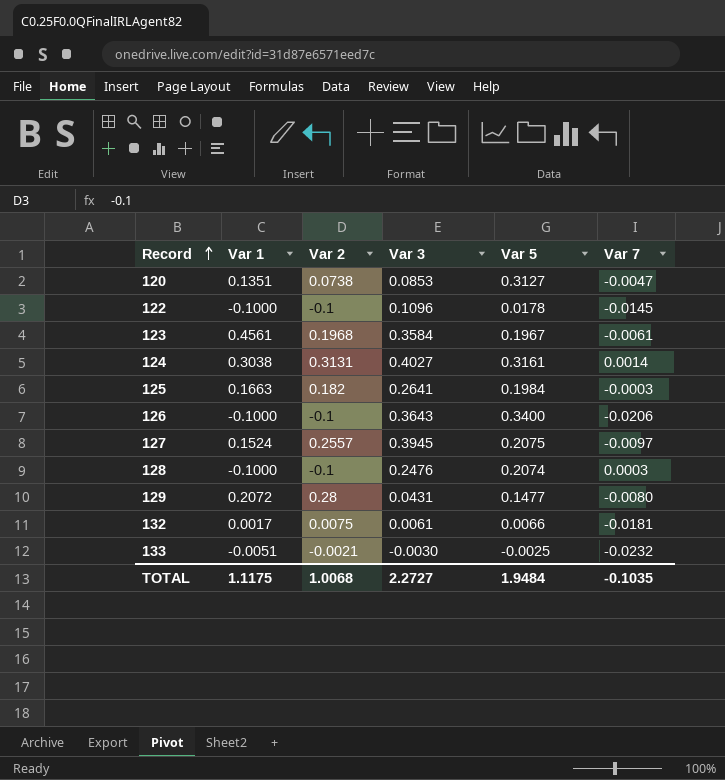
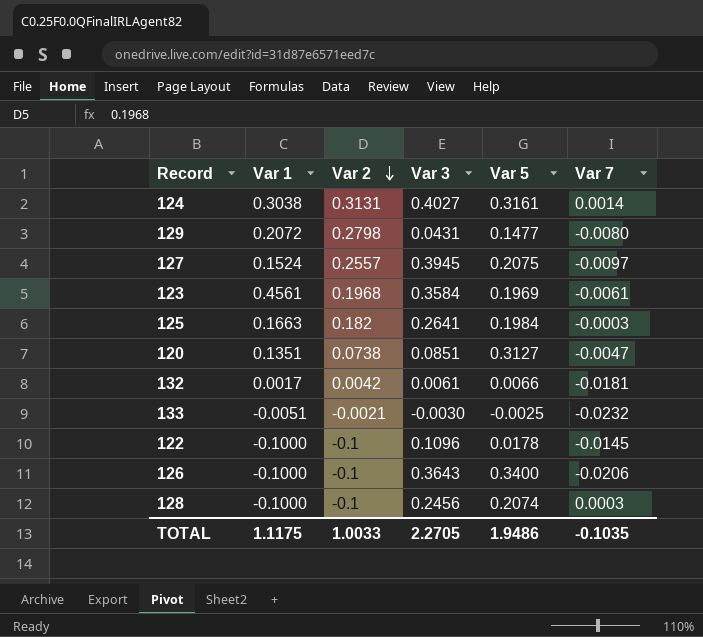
row order: Record ascending -> Var 2 descending
129 | Var 2: 0.28 -> 0.2798
123 | Var 5: 0.1967 -> 0.1969
120 | Var 3: 0.0853 -> 0.0851
132 | Var 2: 0.0075 -> 0.0042
128 | Var 3: 0.2476 -> 0.2456
TOTAL | Var 2: 1.0068 -> 1.0033
TOTAL | Var 3: 2.2727 -> 2.2705
TOTAL | Var 5: 1.9484 -> 1.9486

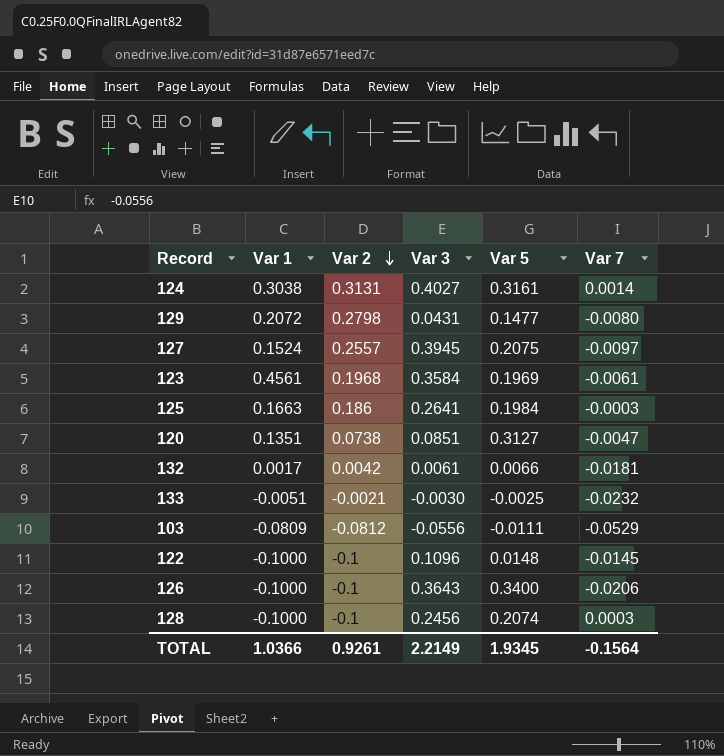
125 | Var 2: 0.182 -> 0.186
row 103: none -> -0.0809 | -0.0812 | -0.0556 | -0.0111 | -0.0529
122 | Var 5: 0.0178 -> 0.0148
TOTAL | Var 1: 1.1175 -> 1.0366
TOTAL | Var 2: 1.0033 -> 0.9261
TOTAL | Var 3: 2.2705 -> 2.2149
TOTAL | Var 5: 1.9486 -> 1.9345
TOTAL | Var 7: -0.1035 -> -0.1564

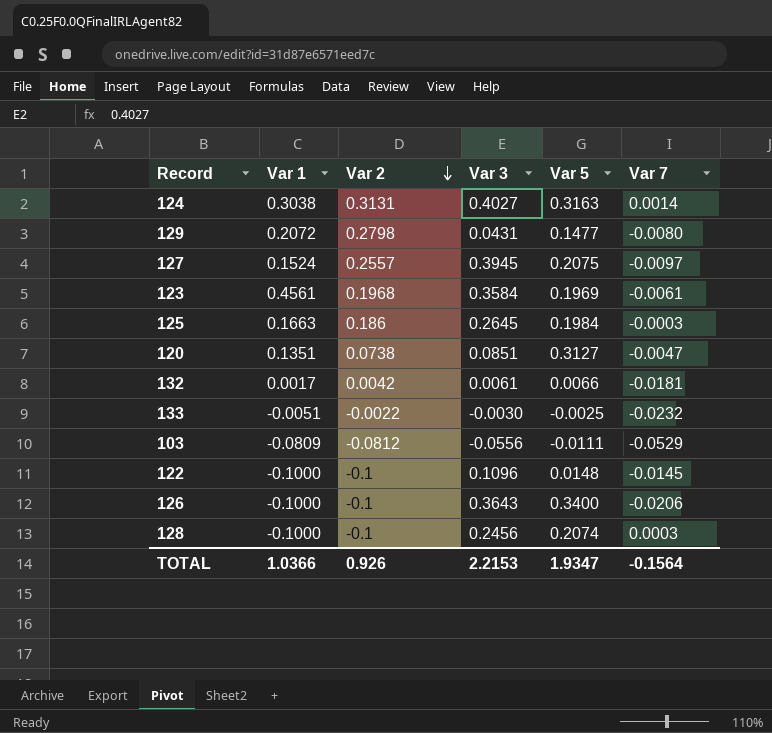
124 | Var 5: 0.3161 -> 0.3163
125 | Var 3: 0.2641 -> 0.2645
133 | Var 2: -0.0021 -> -0.0022
TOTAL | Var 2: 0.9261 -> 0.926
TOTAL | Var 3: 2.2149 -> 2.2153
TOTAL | Var 5: 1.9345 -> 1.9347

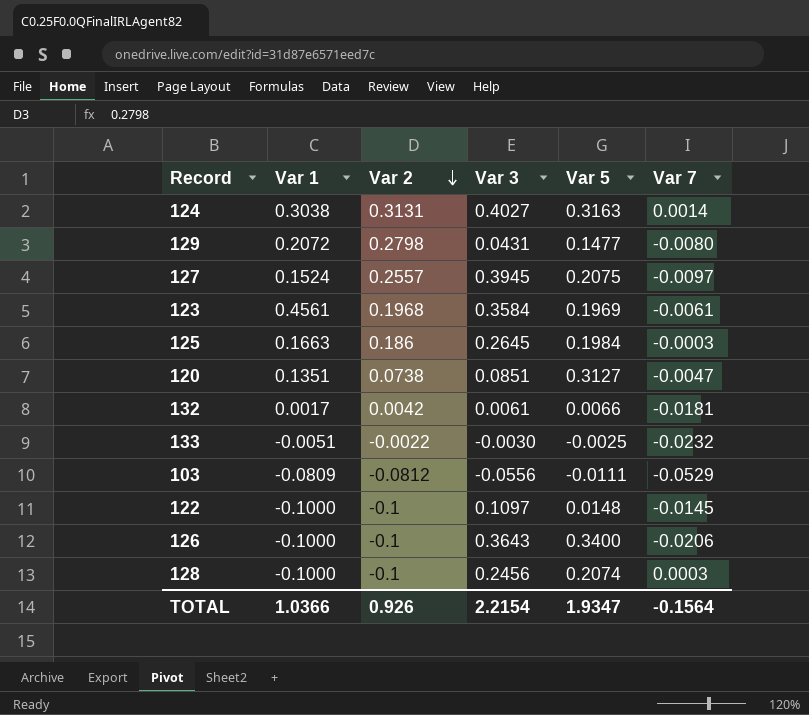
122 | Var 3: 0.1096 -> 0.1097
TOTAL | Var 3: 2.2153 -> 2.2154

